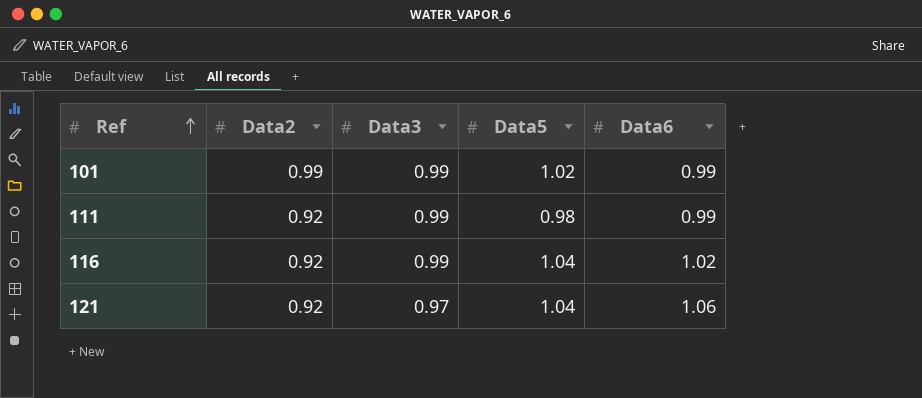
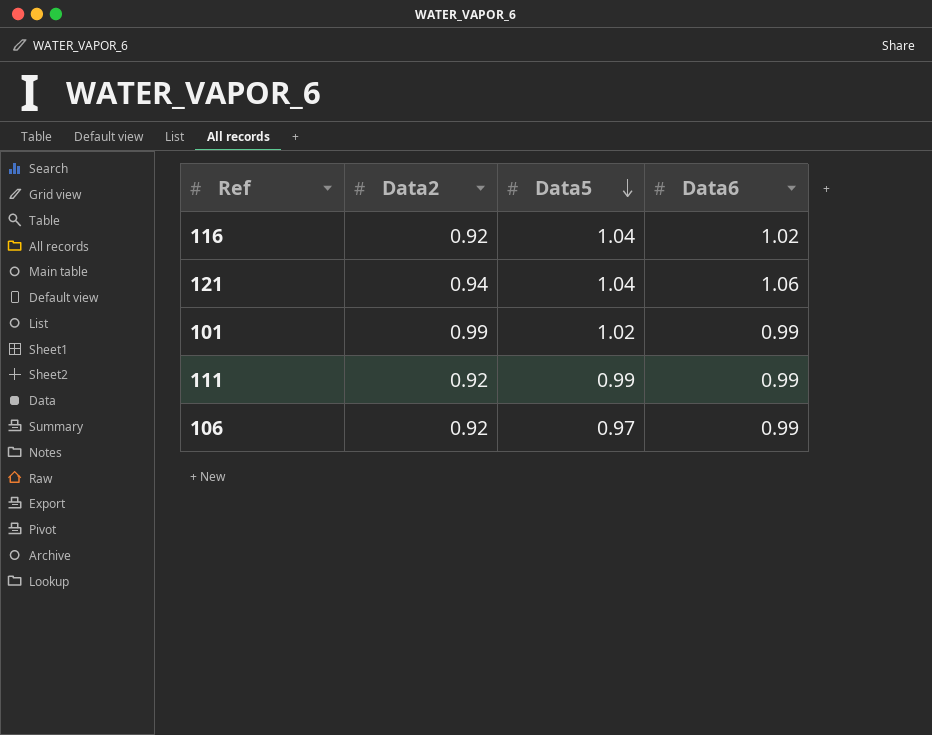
row order: Ref ascending -> Data5 descending
column Data3 | position: 3 -> none
121 | Data2: 0.92 -> 0.94
111 | Data5: 0.98 -> 0.99
row 106: none -> 0.92 | 0.97 | 0.99

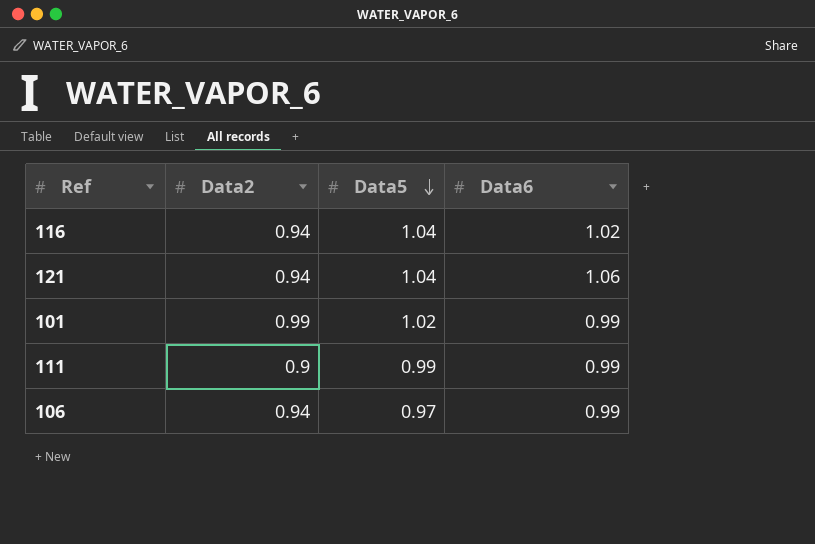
116 | Data2: 0.92 -> 0.94
111 | Data2: 0.92 -> 0.9
106 | Data2: 0.92 -> 0.94

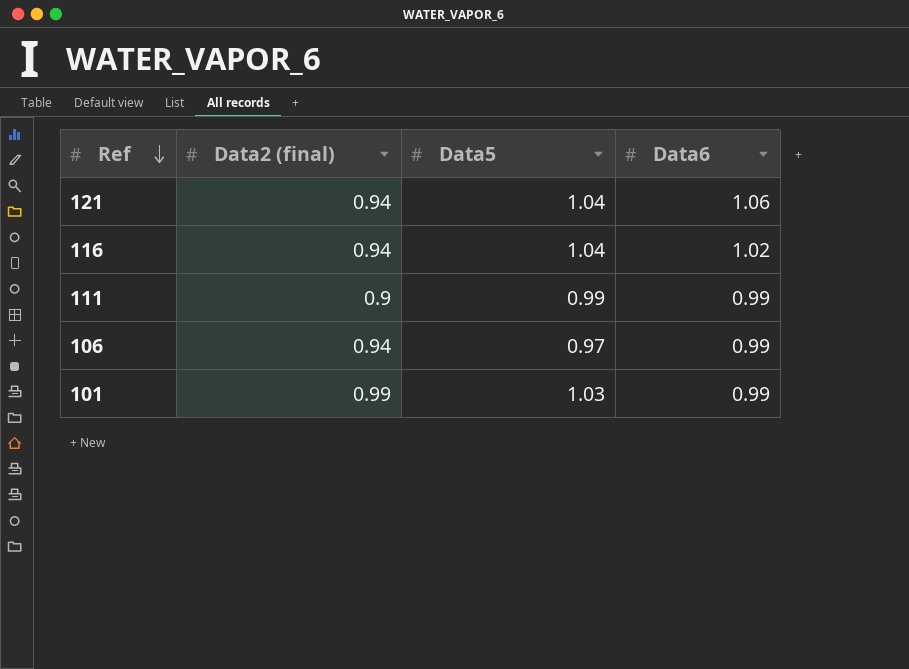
row order: Data5 descending -> Ref descending
column name: Data2 -> Data2 (final)
101 | Data5: 1.02 -> 1.03

